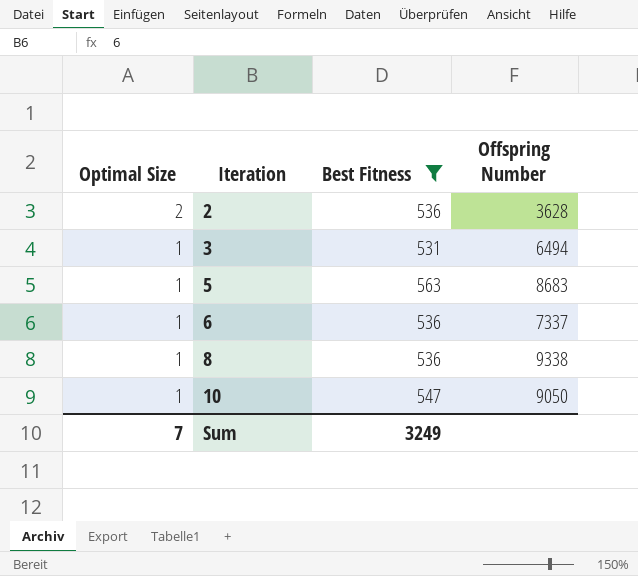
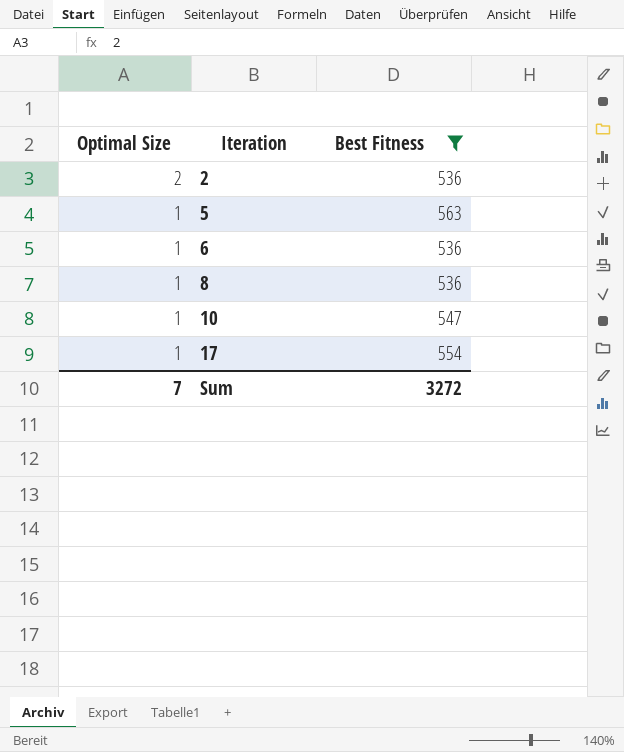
column Offspring Number | position: 4 -> none
row 3: 1 | 531 | 6494 -> none
row 17: none -> 1 | 554
Sum | Best Fitness: 3249 -> 3272

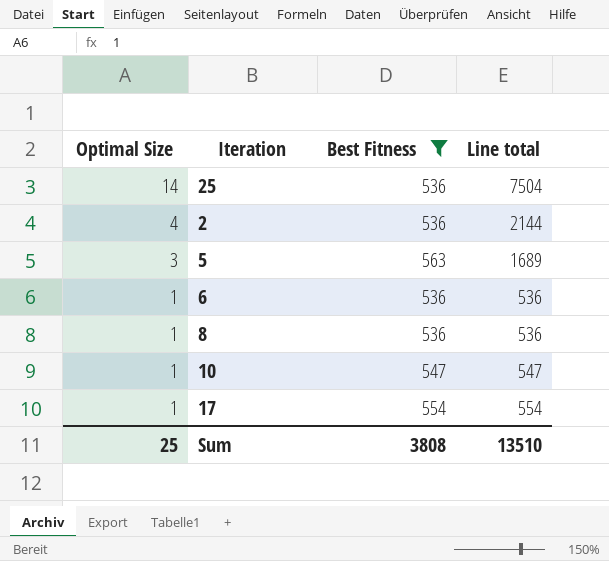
column Line total | formula: none -> [Optimal Size] * [Best Fitness]
row 25: none -> 14 | 536 | 7504
2 | Optimal Size: 2 -> 4
5 | Optimal Size: 1 -> 3
Sum | Optimal Size: 7 -> 25
Sum | Best Fitness: 3272 -> 3808

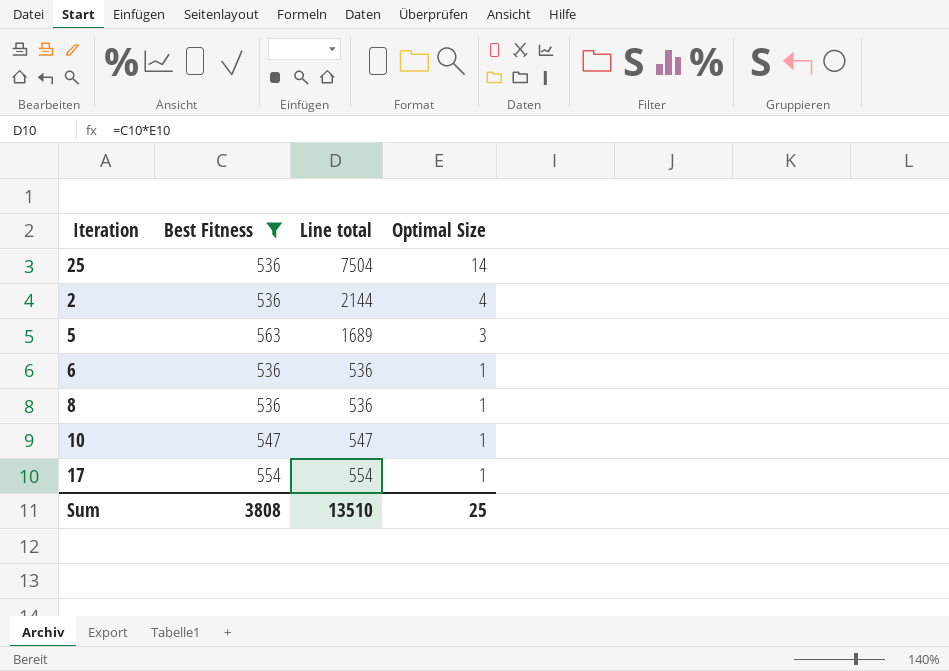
column Optimal Size | position: 1 -> 4

